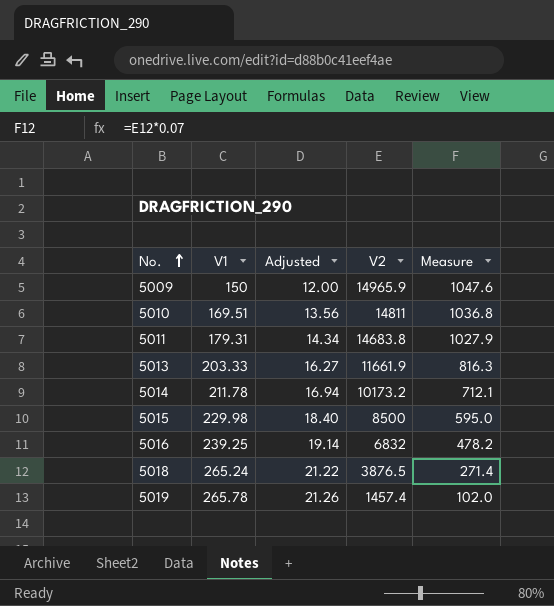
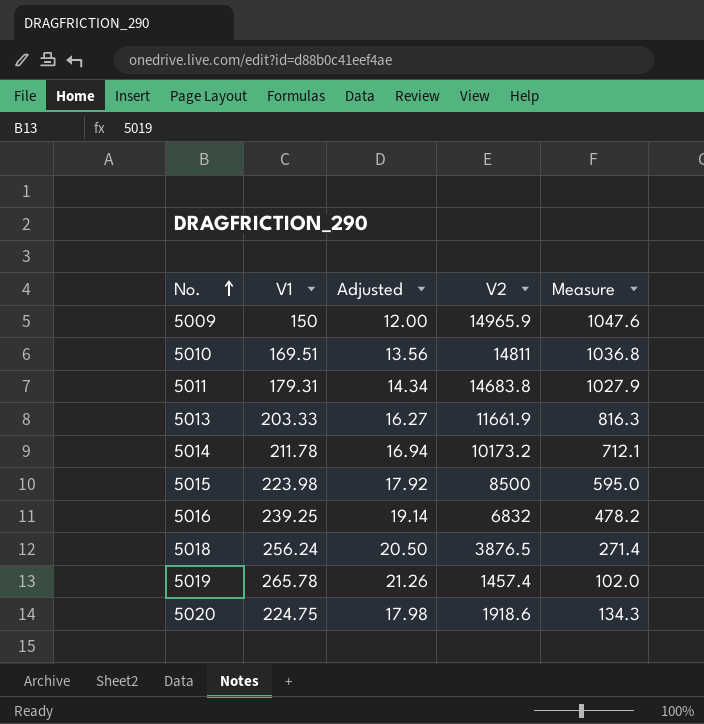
5015 | V1: 229.98 -> 223.98
5015 | Adjusted: 18.40 -> 17.92
5018 | V1: 265.24 -> 256.24
5018 | Adjusted: 21.22 -> 20.50
row 5020: none -> 224.75 | 17.98 | 1918.6 | 134.3

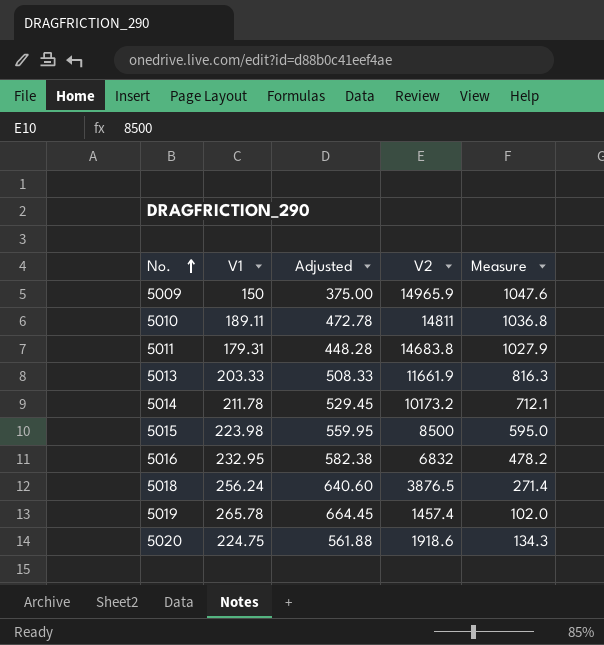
column Adjusted | formula: [V1] * 0.08 -> [V1] * 2.5
5010 | V1: 169.51 -> 189.11
5016 | V1: 239.25 -> 232.95

